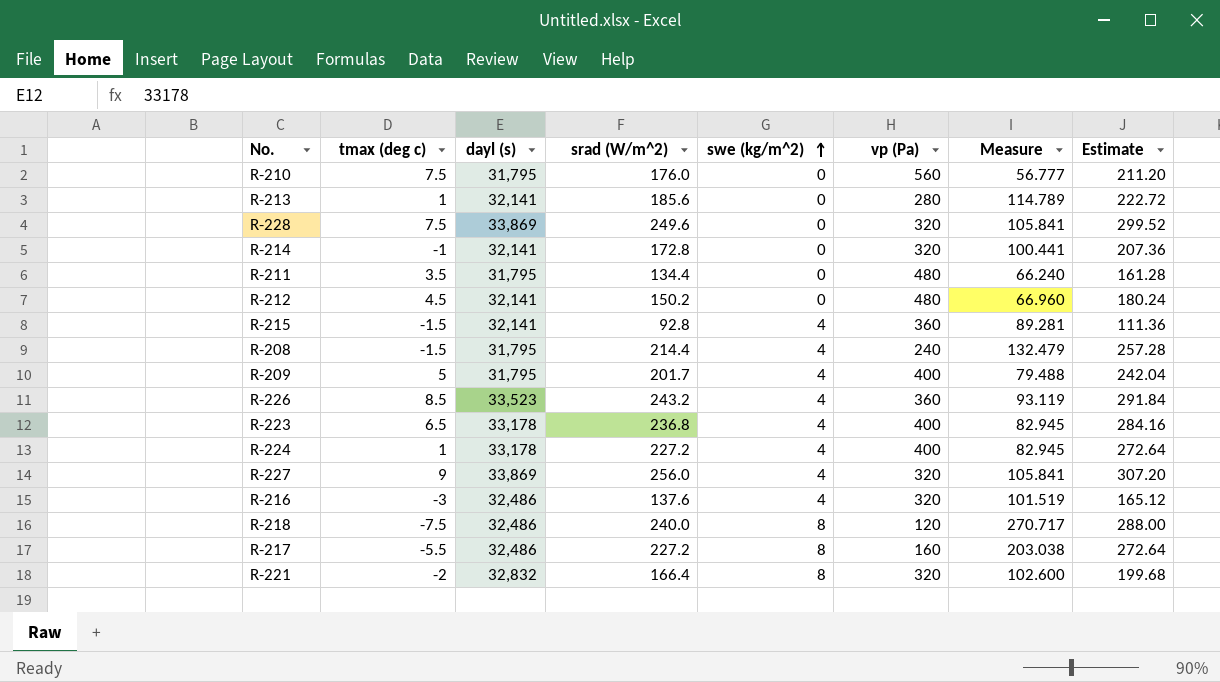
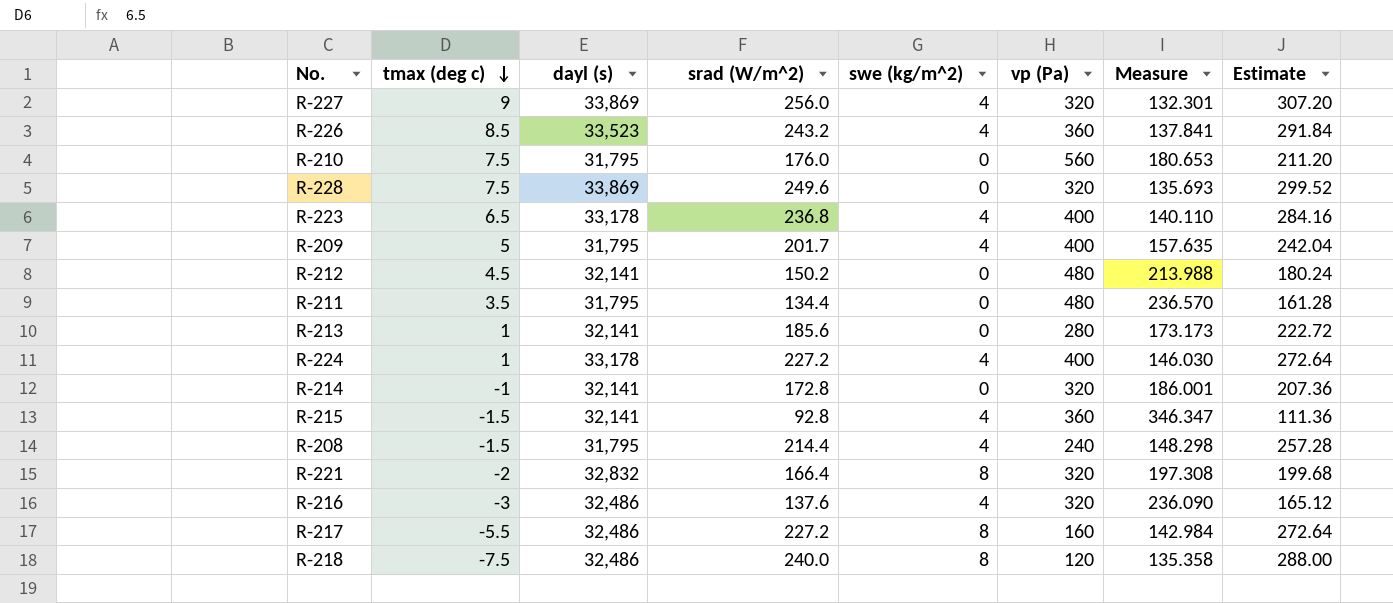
row order: swe (kg/m^2) ascending -> tmax (deg c) descending
column Measure | formula: [dayl (s)] / [vp (Pa)] -> [dayl (s)] / [srad (W/m^2)]

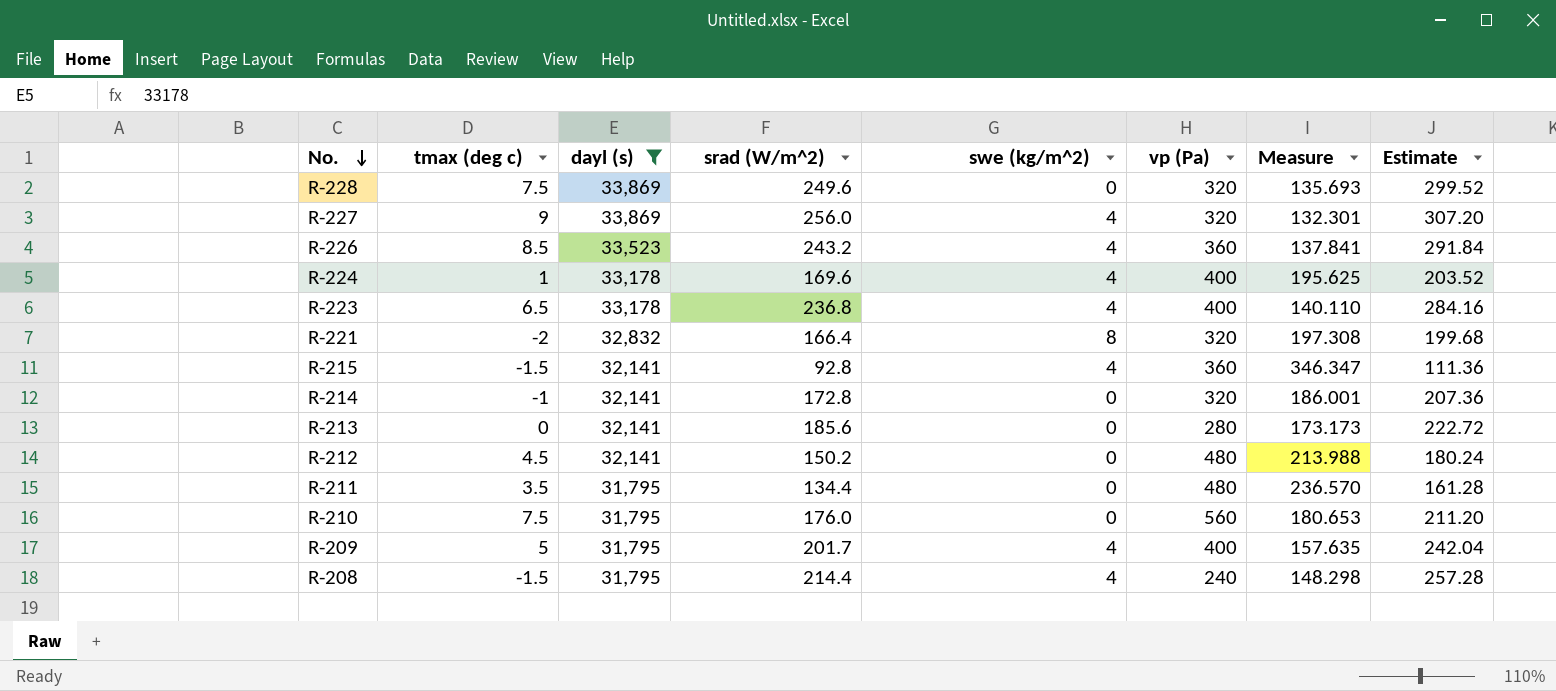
filter: none -> dayl (s) != 32,486
row order: tmax (deg c) descending -> No. descending
R-224 | srad (W/m^2): 227.2 -> 169.6
R-224 | Measure: 146.030 -> 195.625
R-224 | Estimate: 272.64 -> 203.52
R-213 | tmax (deg c): 1 -> 0

